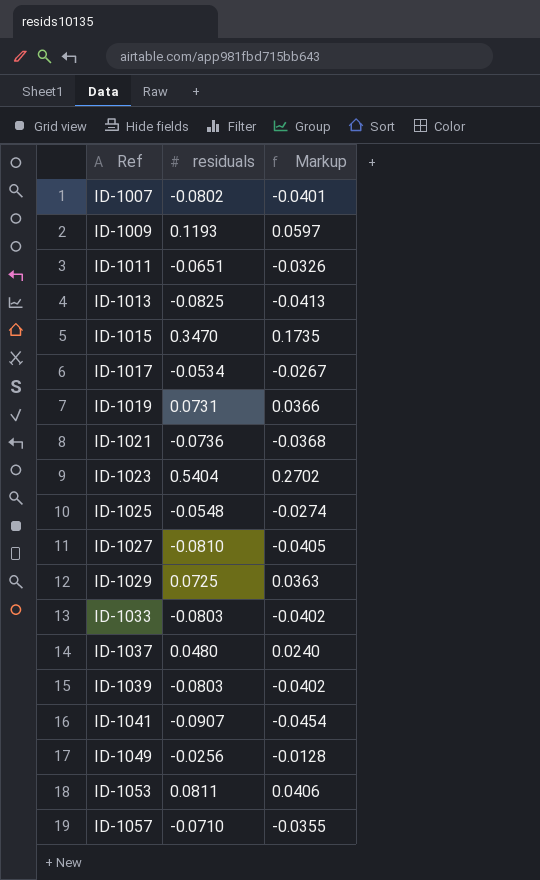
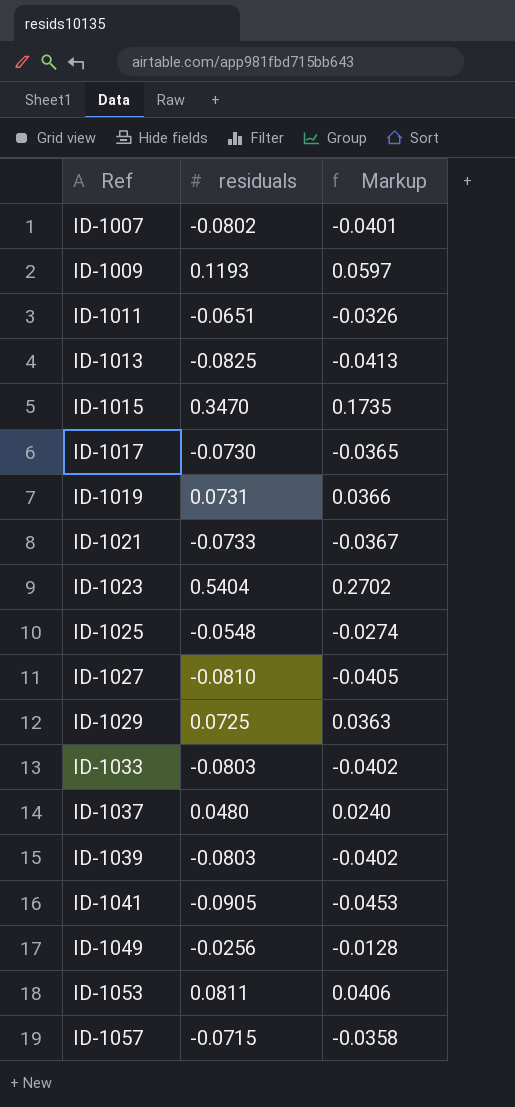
ID-1017 | residuals: -0.0534 -> -0.0730
ID-1017 | Markup: -0.0267 -> -0.0365
ID-1021 | residuals: -0.0736 -> -0.0733
ID-1021 | Markup: -0.0368 -> -0.0367
ID-1041 | residuals: -0.0907 -> -0.0905
ID-1041 | Markup: -0.0454 -> -0.0453
ID-1057 | residuals: -0.0710 -> -0.0715
ID-1057 | Markup: -0.0355 -> -0.0358

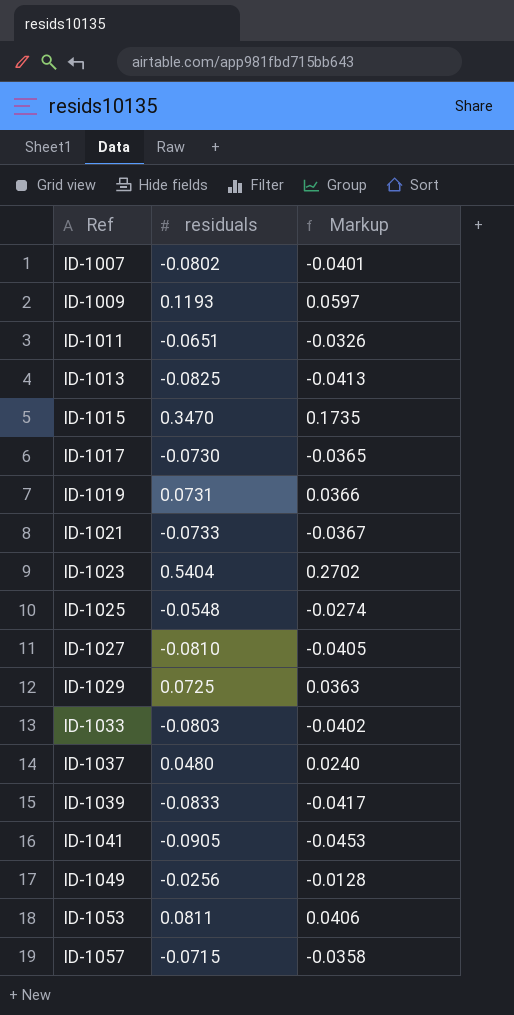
ID-1039 | residuals: -0.0803 -> -0.0833
ID-1039 | Markup: -0.0402 -> -0.0417

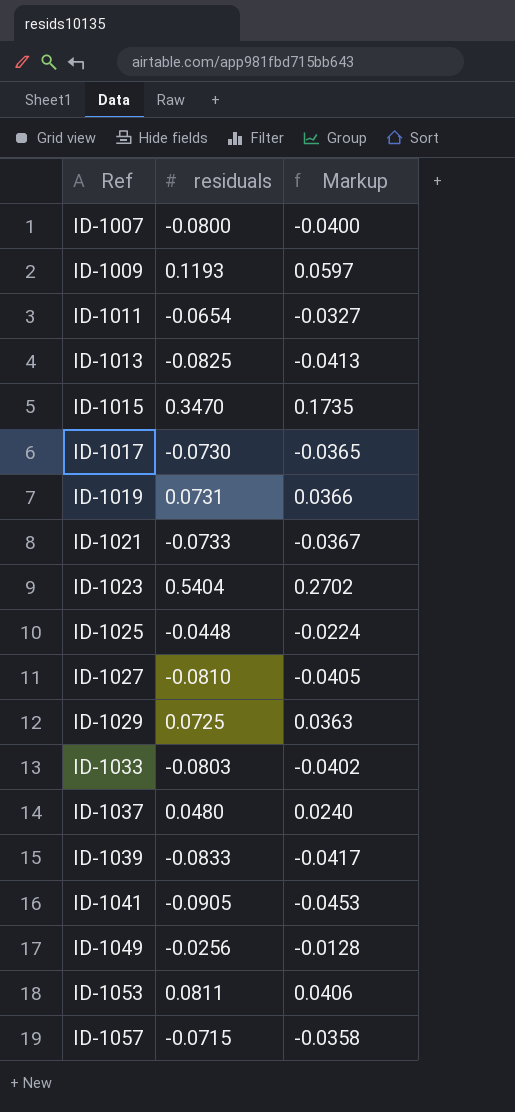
ID-1007 | residuals: -0.0802 -> -0.0800
ID-1007 | Markup: -0.0401 -> -0.0400
ID-1011 | residuals: -0.0651 -> -0.0654
ID-1011 | Markup: -0.0326 -> -0.0327
ID-1025 | residuals: -0.0548 -> -0.0448
ID-1025 | Markup: -0.0274 -> -0.0224

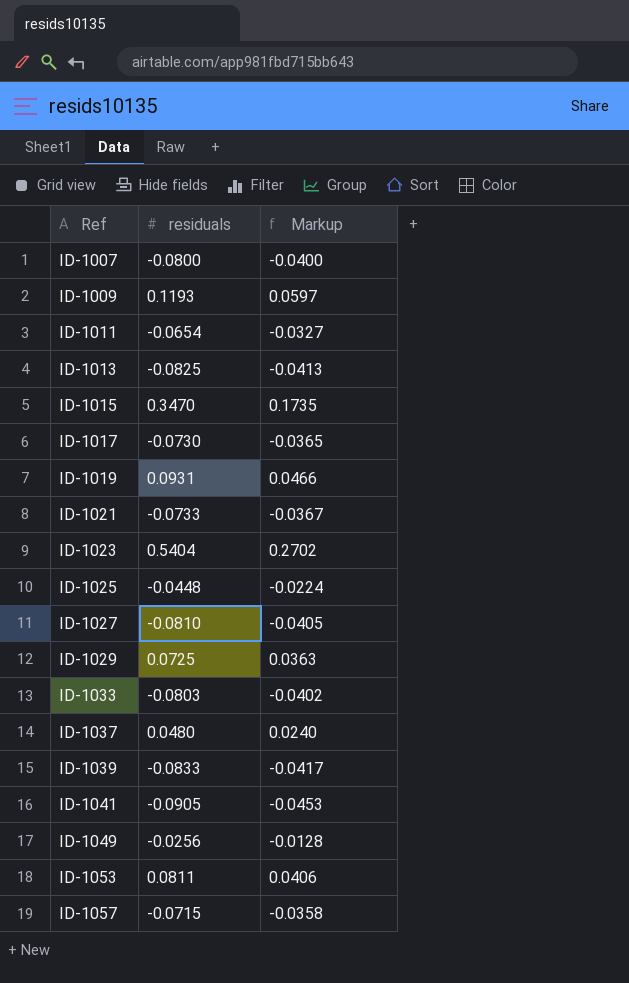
ID-1019 | residuals: 0.0731 -> 0.0931
ID-1019 | Markup: 0.0366 -> 0.0466

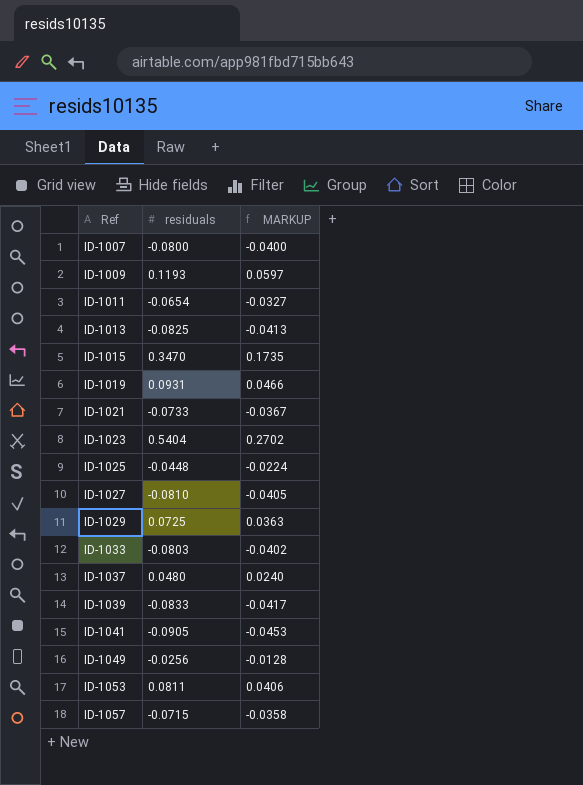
column name: Markup -> MARKUP
row ID-1017: -0.0730 | -0.0365 -> none

